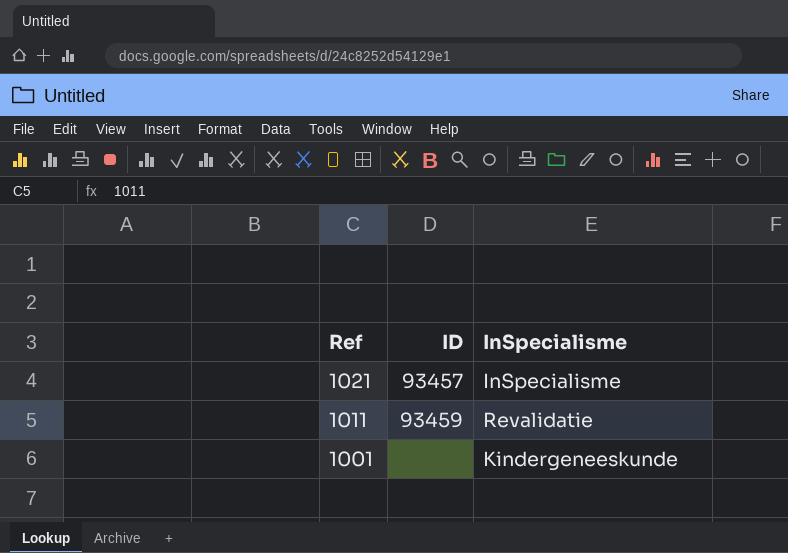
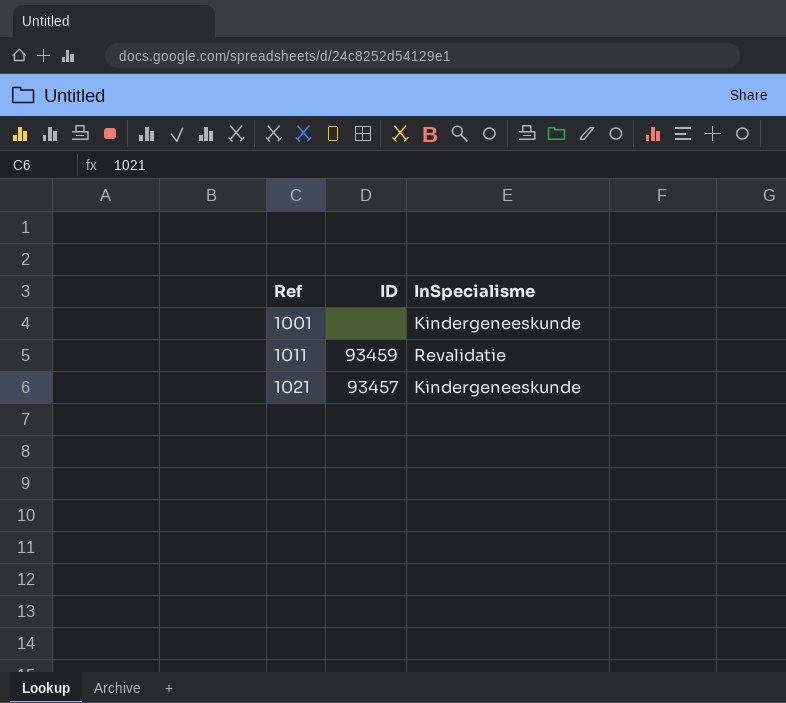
row order: Ref descending -> Ref ascending
1021 | InSpecialisme: InSpecialisme -> Kindergeneeskunde

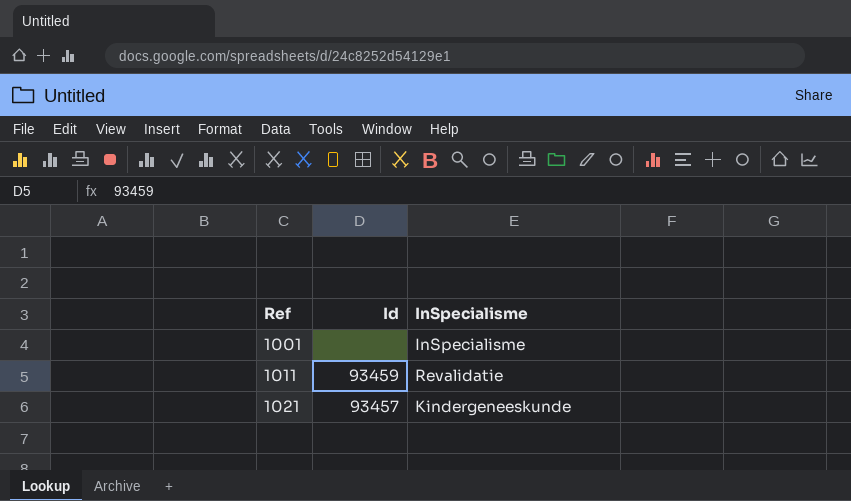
column name: ID -> Id
1001 | InSpecialisme: Kindergeneeskunde -> InSpecialisme

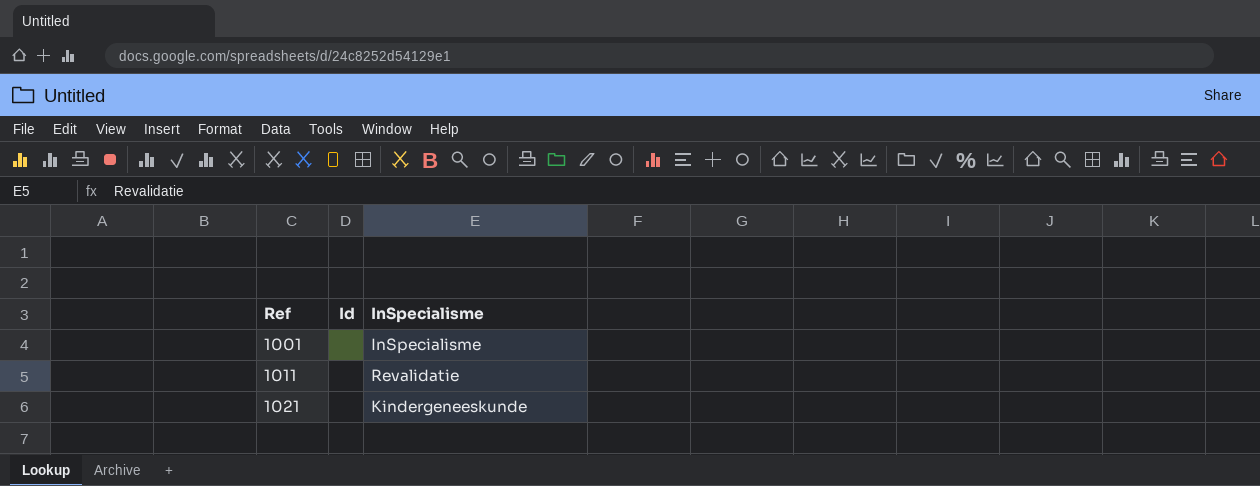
1011 | Id: 93459 -> none
1021 | Id: 93457 -> none

